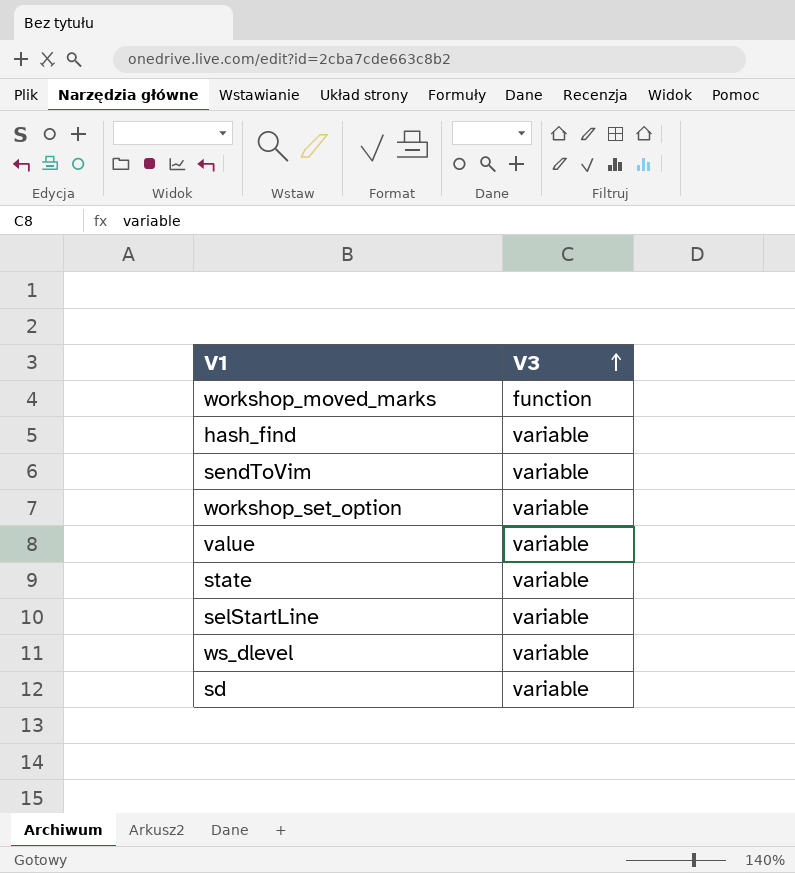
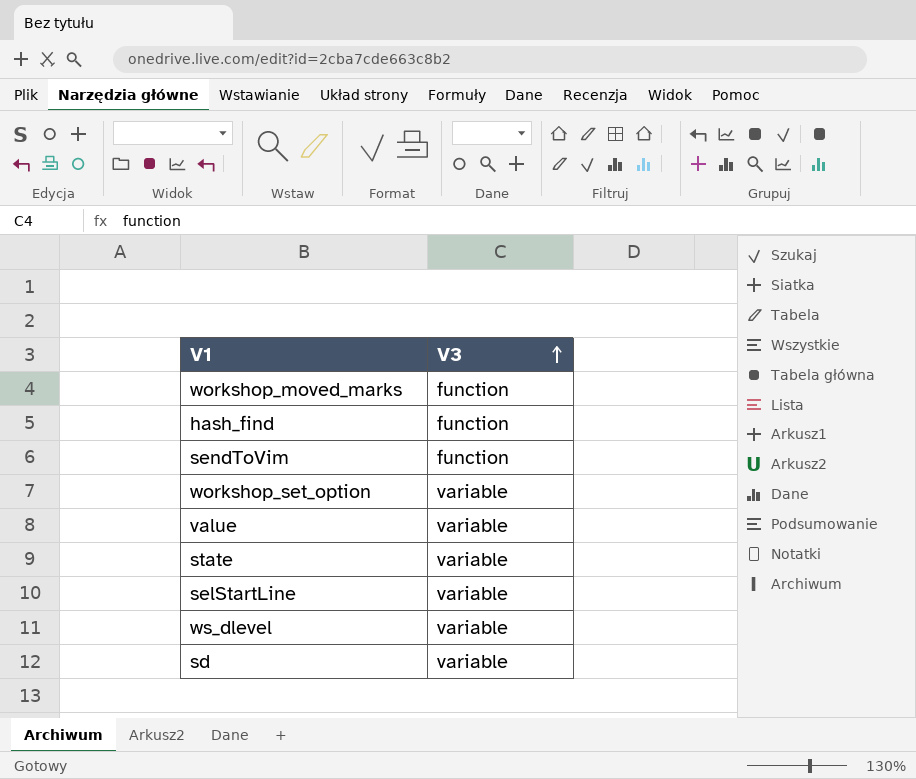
hash_find | V3: variable -> function
sendToVim | V3: variable -> function

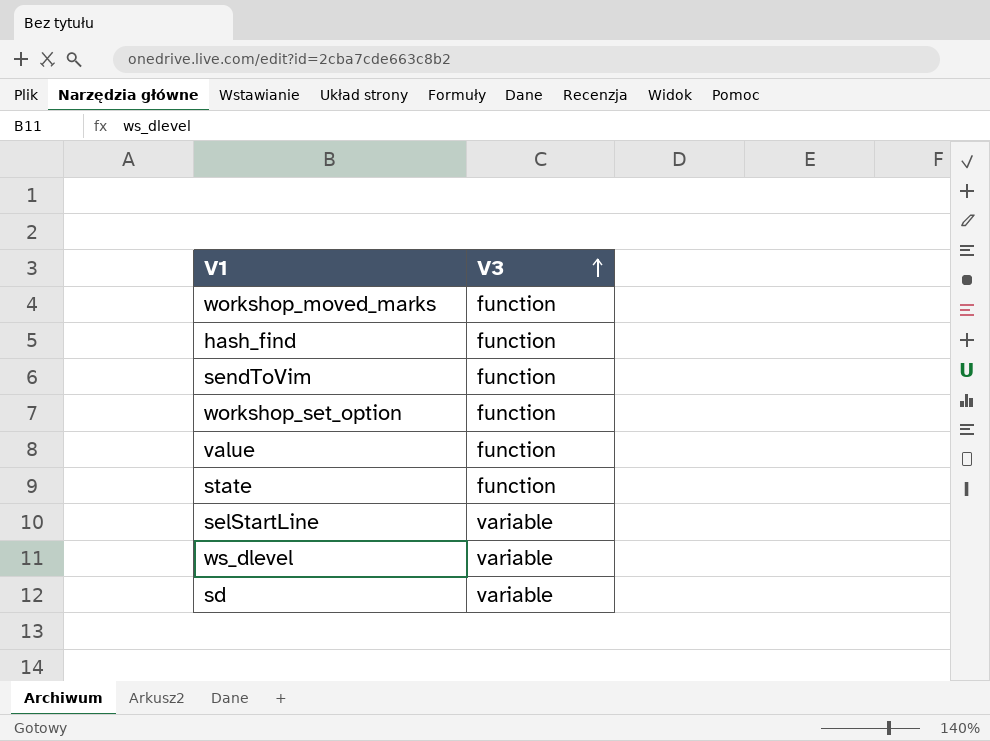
workshop_set_option | V3: variable -> function
value | V3: variable -> function
state | V3: variable -> function

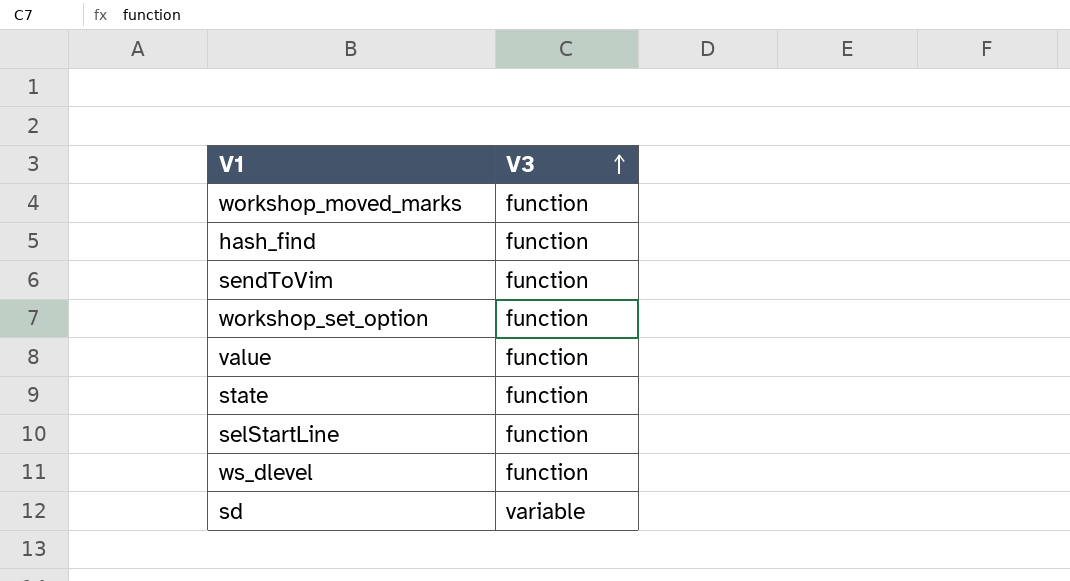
selStartLine | V3: variable -> function
ws_dlevel | V3: variable -> function

